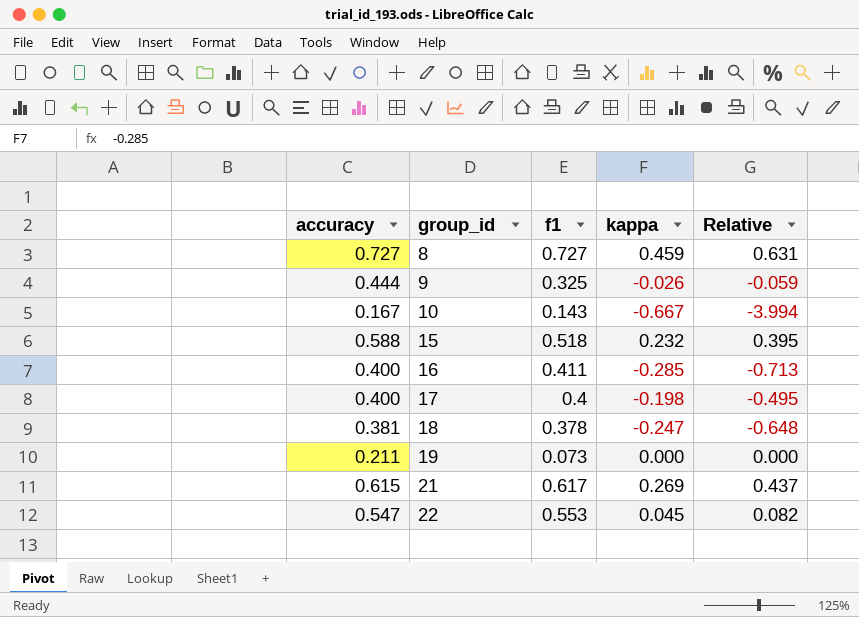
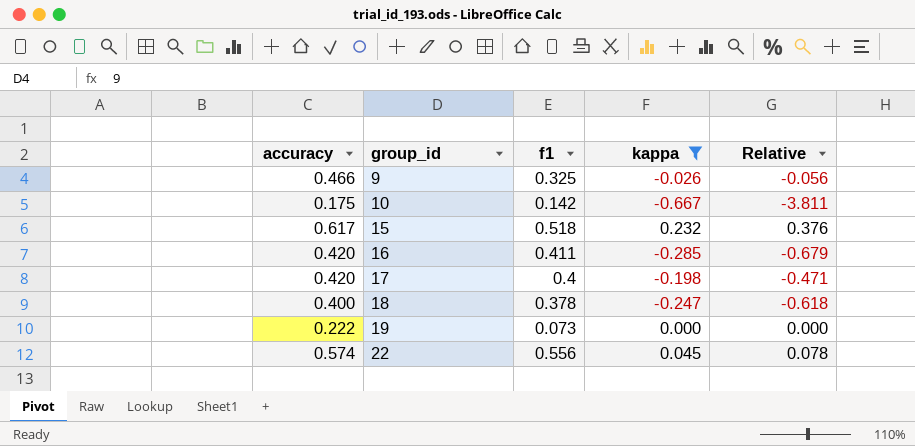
filter: none -> kappa <= 0.232
9 | accuracy: 0.444 -> 0.466
9 | Relative: -0.059 -> -0.056
10 | accuracy: 0.167 -> 0.175
10 | f1: 0.143 -> 0.142
10 | Relative: -3.994 -> -3.811
15 | accuracy: 0.588 -> 0.617
15 | Relative: 0.395 -> 0.376
16 | accuracy: 0.400 -> 0.420
16 | Relative: -0.713 -> -0.679
17 | accuracy: 0.400 -> 0.420
17 | Relative: -0.495 -> -0.471
18 | accuracy: 0.381 -> 0.400
18 | Relative: -0.648 -> -0.618
19 | accuracy: 0.211 -> 0.222
22 | accuracy: 0.547 -> 0.574
22 | f1: 0.553 -> 0.556
22 | Relative: 0.082 -> 0.078

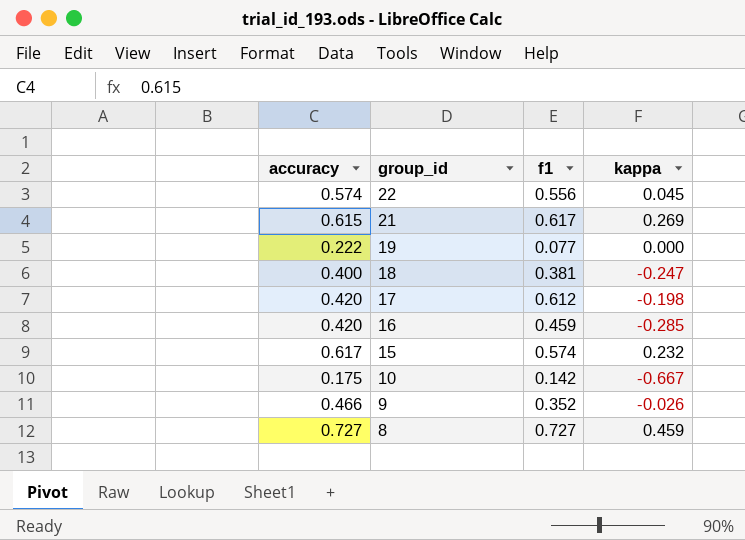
filter: kappa <= 0.232 -> none
row order: group_id ascending -> group_id descending
column Relative | formula: [kappa] / [accuracy] -> none
19 | f1: 0.073 -> 0.077
18 | f1: 0.378 -> 0.381
17 | f1: 0.4 -> 0.612
16 | f1: 0.411 -> 0.459
15 | f1: 0.518 -> 0.574
9 | f1: 0.325 -> 0.352

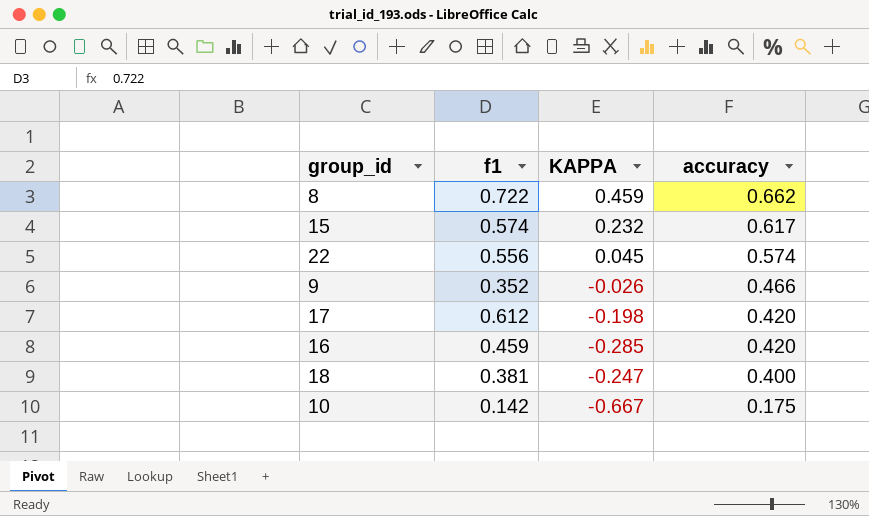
row order: group_id descending -> accuracy descending
column name: kappa -> KAPPA
column accuracy | position: 1 -> 4
row 21: 0.615 | 0.617 | 0.269 -> none
row 19: 0.222 | 0.077 | 0.000 -> none
8 | f1: 0.727 -> 0.722
8 | accuracy: 0.727 -> 0.662

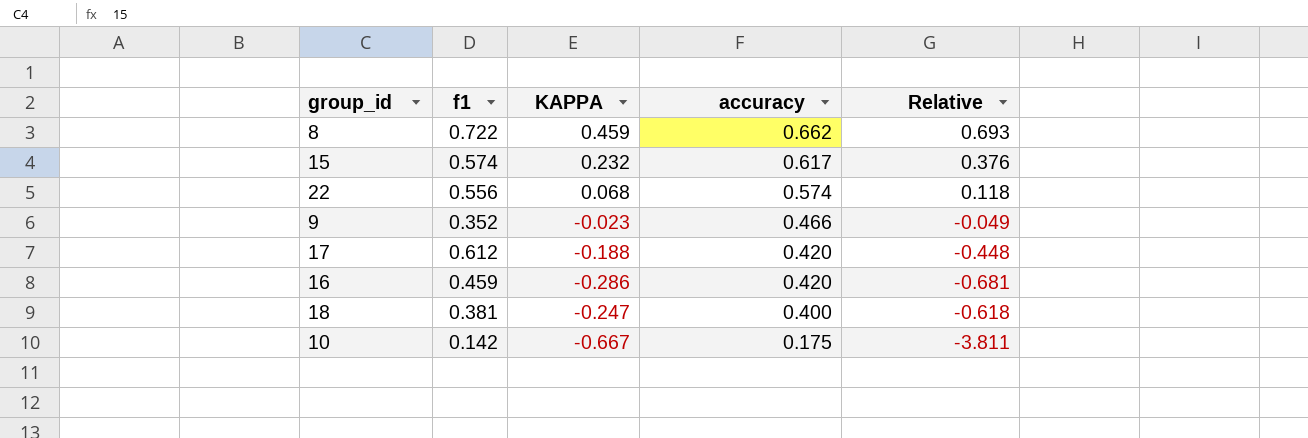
column Relative | formula: none -> [KAPPA] / [accuracy]
22 | KAPPA: 0.045 -> 0.068
9 | KAPPA: -0.026 -> -0.023
17 | KAPPA: -0.198 -> -0.188
16 | KAPPA: -0.285 -> -0.286

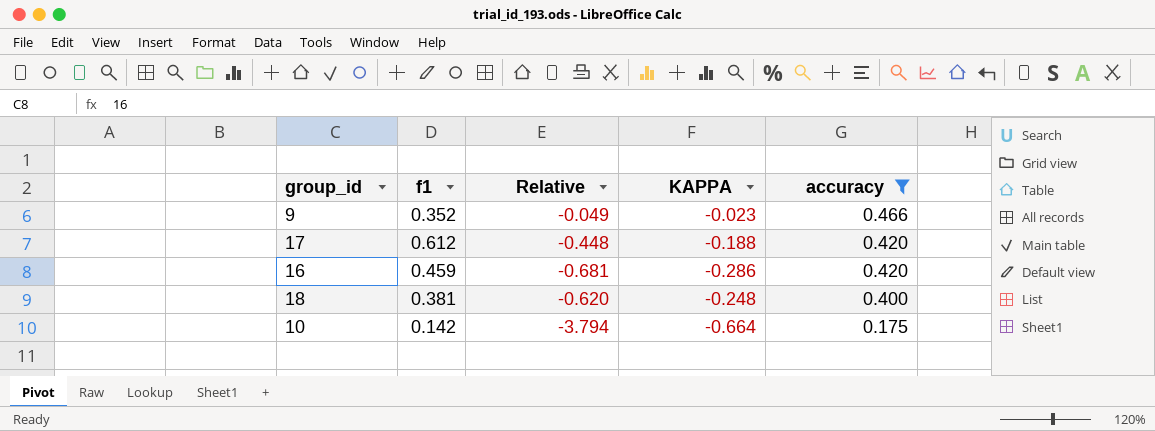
filter: none -> accuracy <= 0.466
column Relative | position: 5 -> 3
18 | Relative: -0.618 -> -0.620
18 | KAPPA: -0.247 -> -0.248
10 | Relative: -3.811 -> -3.794
10 | KAPPA: -0.667 -> -0.664

